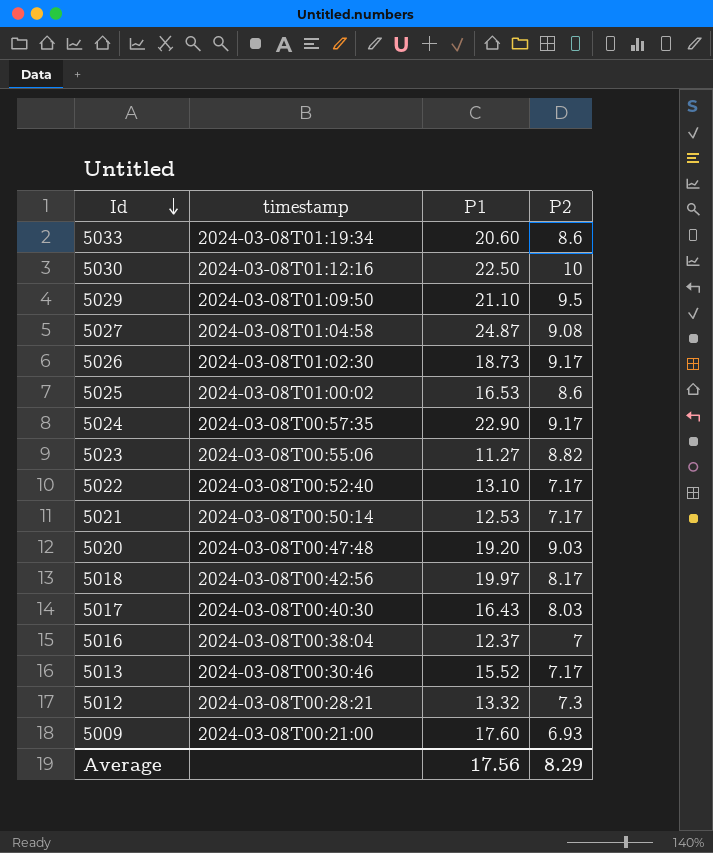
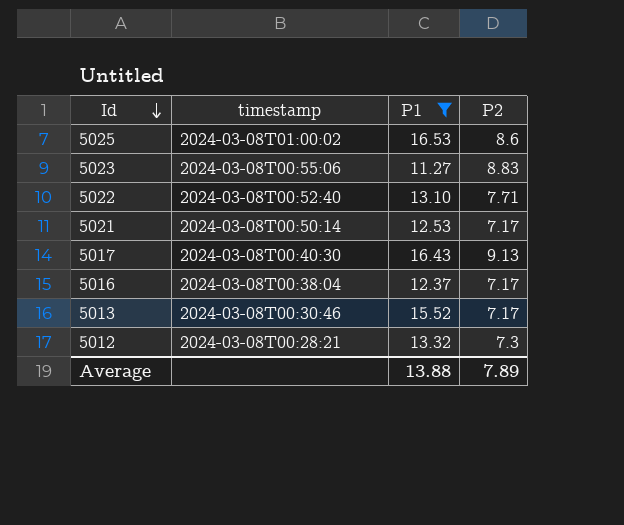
filter: none -> P1 <= 16.53
5023 | P2: 8.82 -> 8.83
5022 | P2: 7.17 -> 7.71
5017 | P2: 8.03 -> 9.13
5016 | P2: 7 -> 7.17
Average | P1: 17.56 -> 13.88
Average | P2: 8.29 -> 7.89

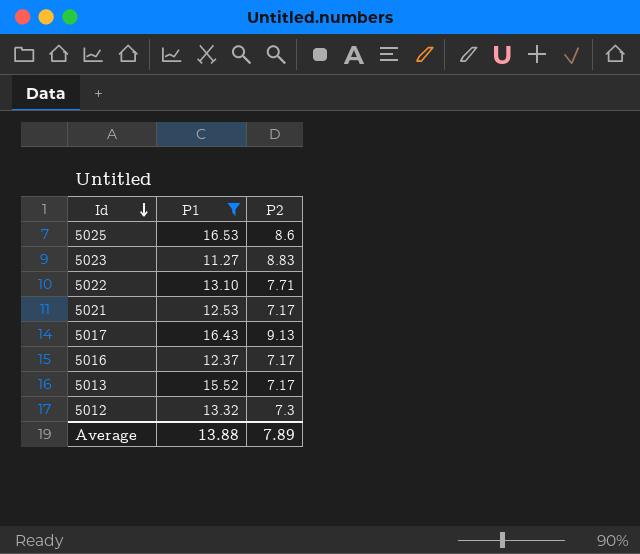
column timestamp | position: 2 -> none

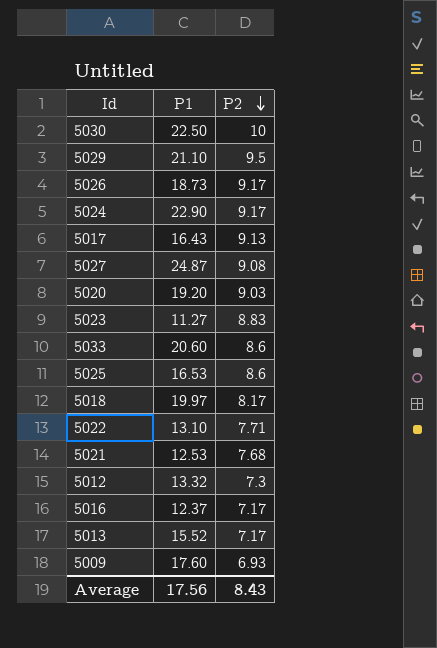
filter: P1 <= 16.53 -> none
row order: Id descending -> P2 descending
5021 | P2: 7.17 -> 7.68
Average | P1: 13.88 -> 17.56
Average | P2: 7.89 -> 8.43

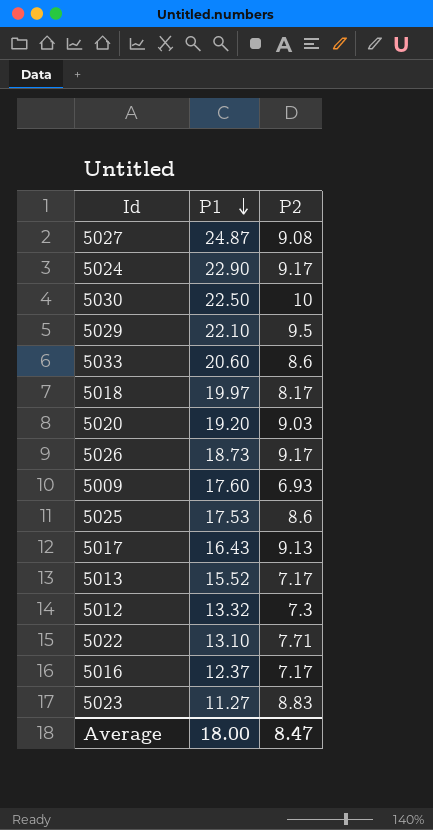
row order: P2 descending -> P1 descending
row 5021: 12.53 | 7.68 -> none
5029 | P1: 21.10 -> 22.10
5025 | P1: 16.53 -> 17.53
Average | P1: 17.56 -> 18.00
Average | P2: 8.43 -> 8.47

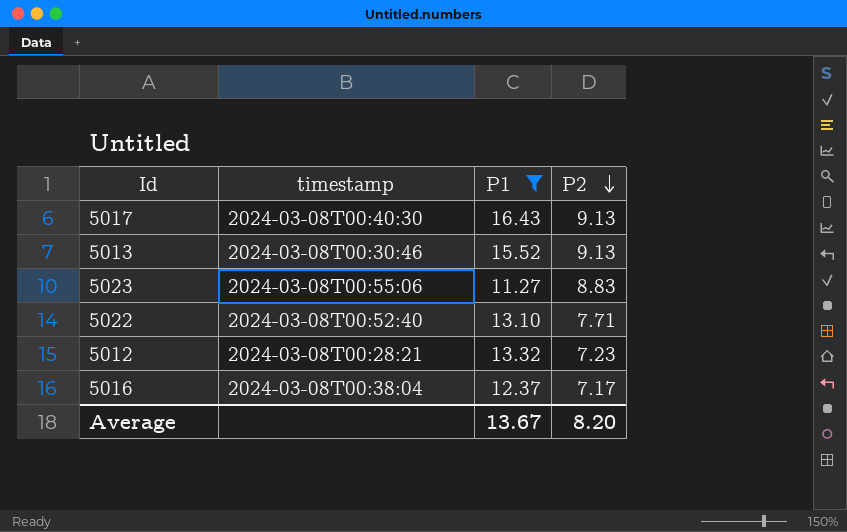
filter: none -> P1 <= 16.43
row order: P1 descending -> P2 descending
column timestamp | position: none -> 2
5013 | P2: 7.17 -> 9.13
5012 | P2: 7.3 -> 7.23
Average | P1: 18.00 -> 13.67
Average | P2: 8.47 -> 8.20

